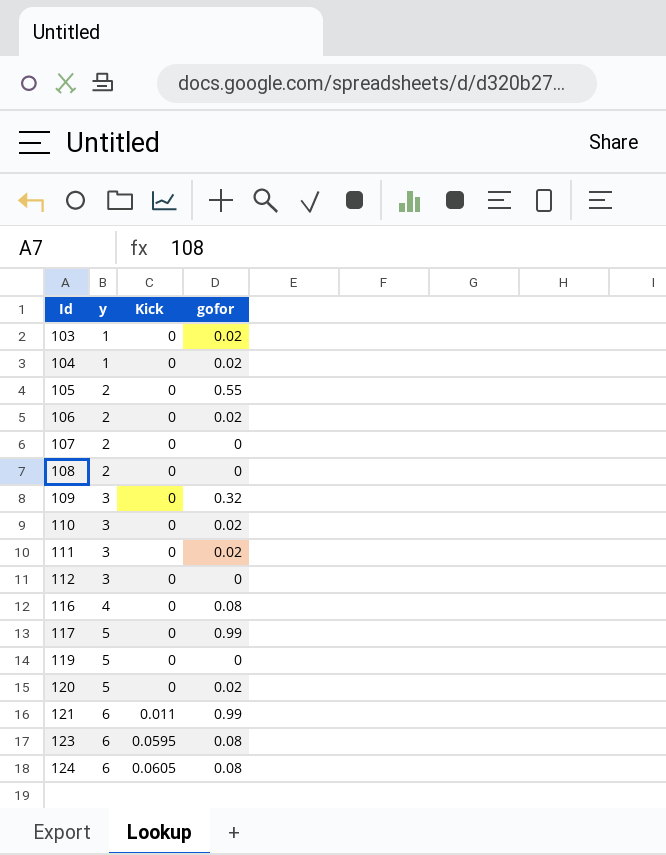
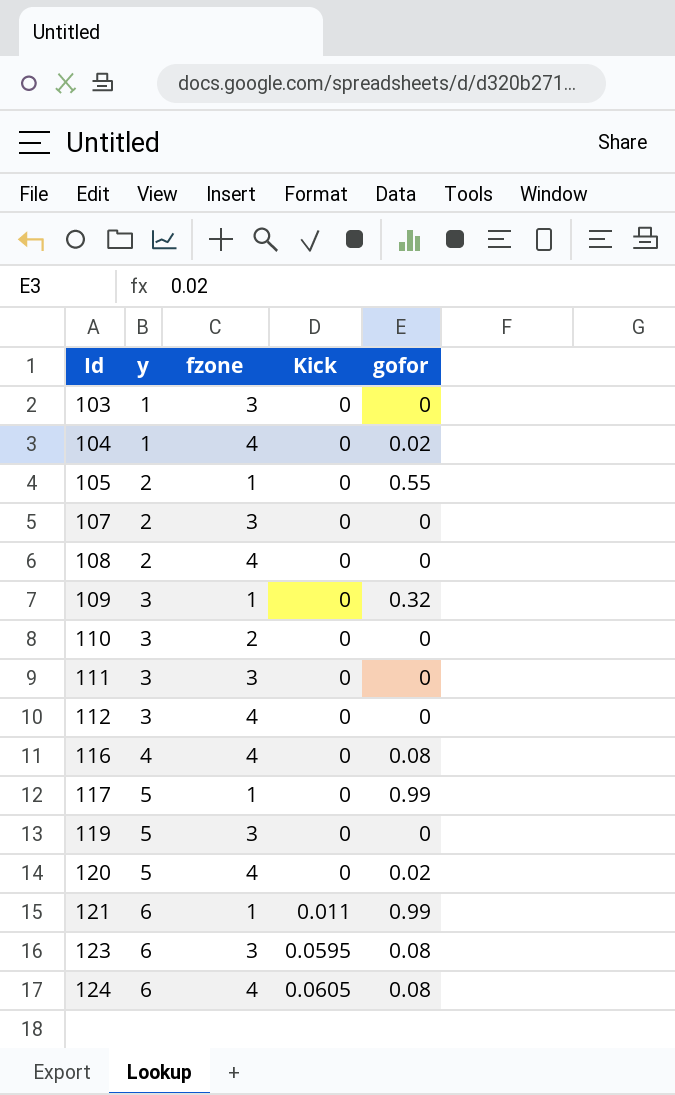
column fzone | position: none -> 3
row 106: 2 | 0 | 0.02 -> none
103 | gofor: 0.02 -> 0
110 | gofor: 0.02 -> 0
111 | gofor: 0.02 -> 0

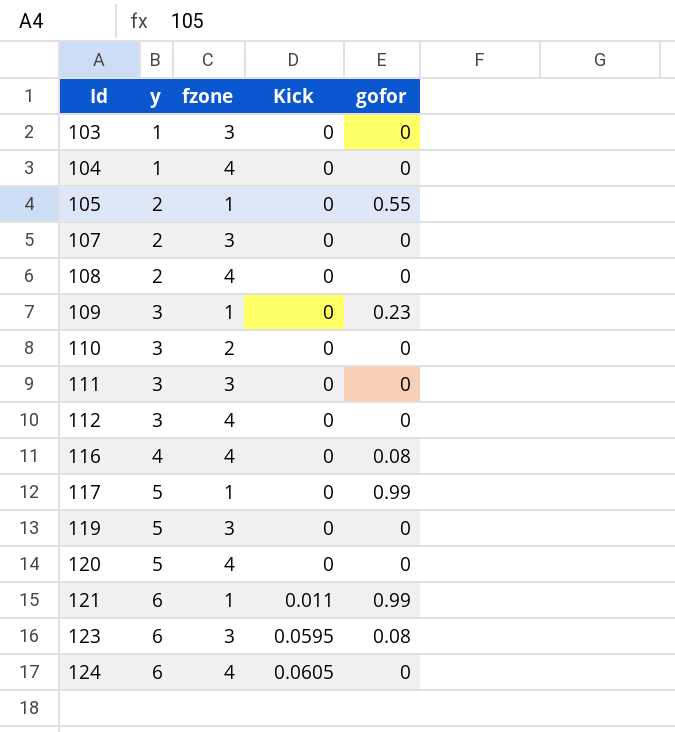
104 | gofor: 0.02 -> 0
109 | gofor: 0.32 -> 0.23
120 | gofor: 0.02 -> 0
124 | gofor: 0.08 -> 0

